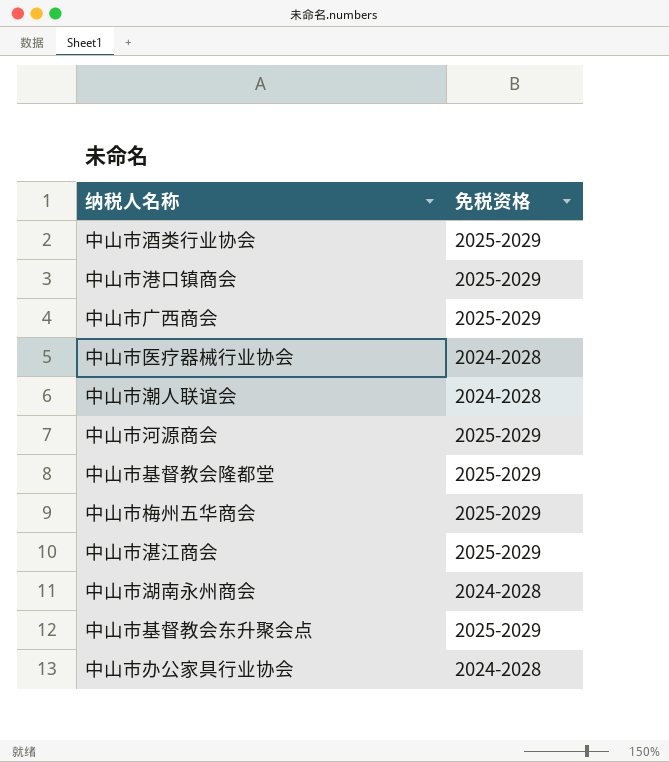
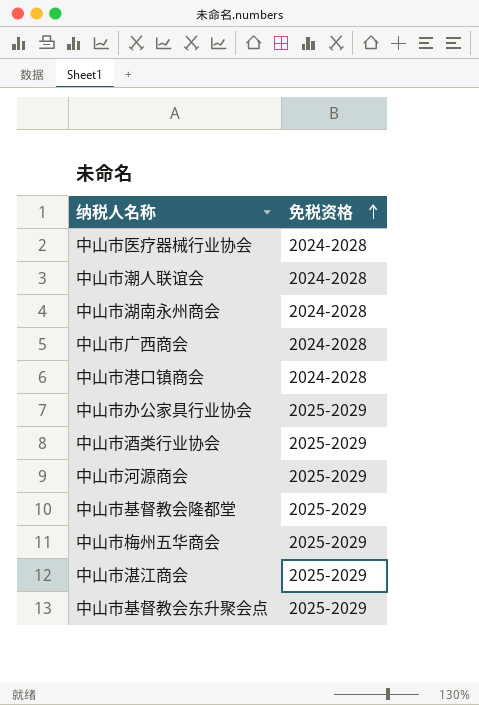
row order: none -> 免税资格 ascending
中山市广西商会 | 免税资格: 2025-2029 -> 2024-2028
中山市港口镇商会 | 免税资格: 2025-2029 -> 2024-2028
中山市办公家具行业协会 | 免税资格: 2024-2028 -> 2025-2029

